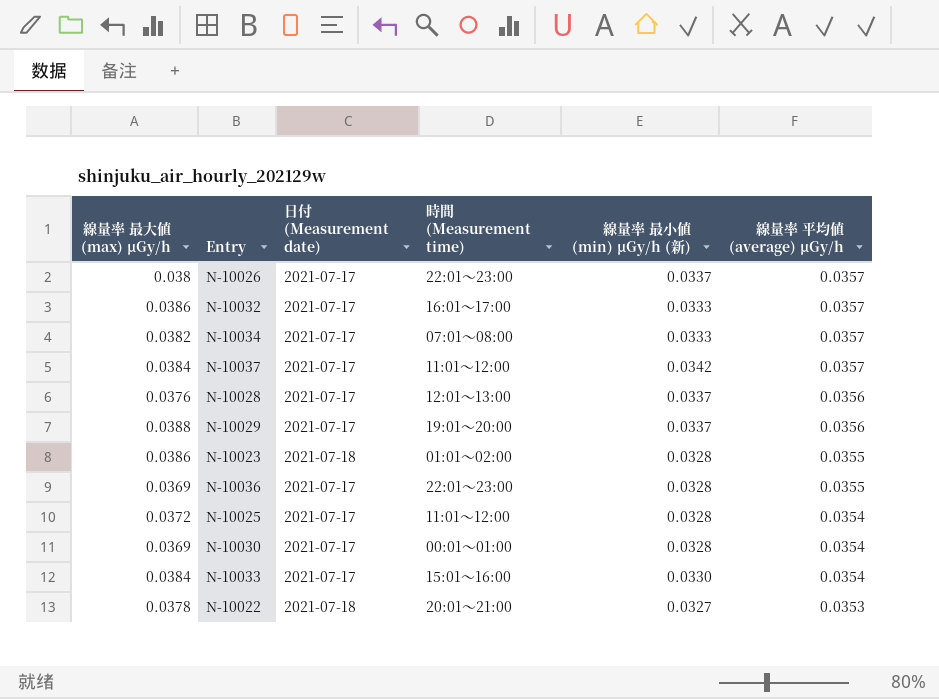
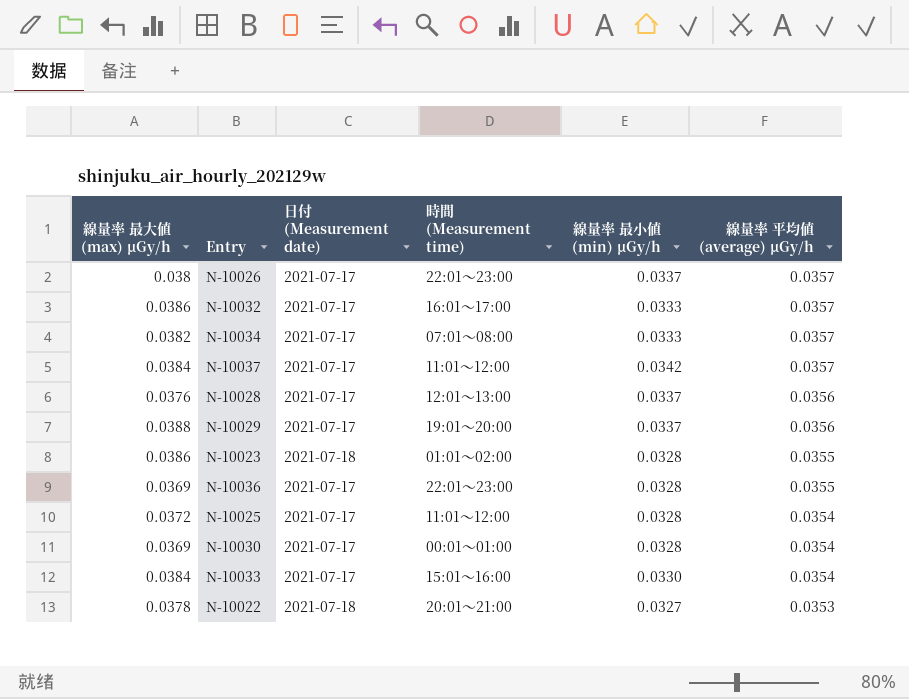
column name: 線量率 最小値 (min) μGy/h (新) -> 線量率 最小値 (min) μGy/h

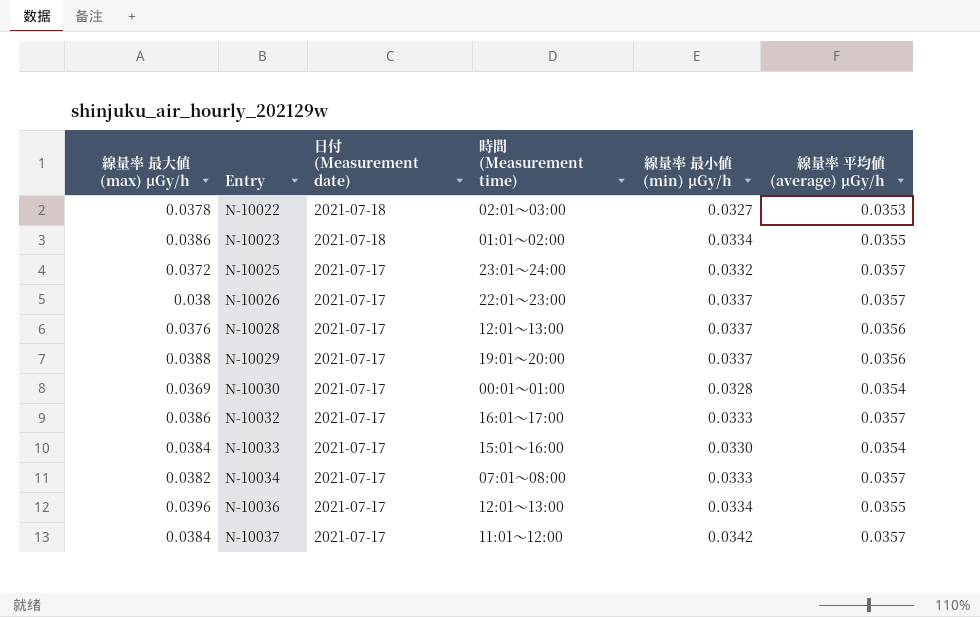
row order: 線量率 平均値 (average) μGy/h descending -> Entry ascending
N-10022 | 時間 (Measurement time): 20:01～21:00 -> 02:01～03:00
N-10023 | 線量率 最小値 (min) μGy/h: 0.0328 -> 0.0334
N-10025 | 時間 (Measurement time): 11:01～12:00 -> 23:01～24:00
N-10025 | 線量率 最小値 (min) μGy/h: 0.0328 -> 0.0332
N-10025 | 線量率 平均値 (average) μGy/h: 0.0354 -> 0.0357
N-10036 | 線量率 最大値 (max) μGy/h: 0.0369 -> 0.0396
N-10036 | 時間 (Measurement time): 22:01～23:00 -> 12:01～13:00
N-10036 | 線量率 最小値 (min) μGy/h: 0.0328 -> 0.0334

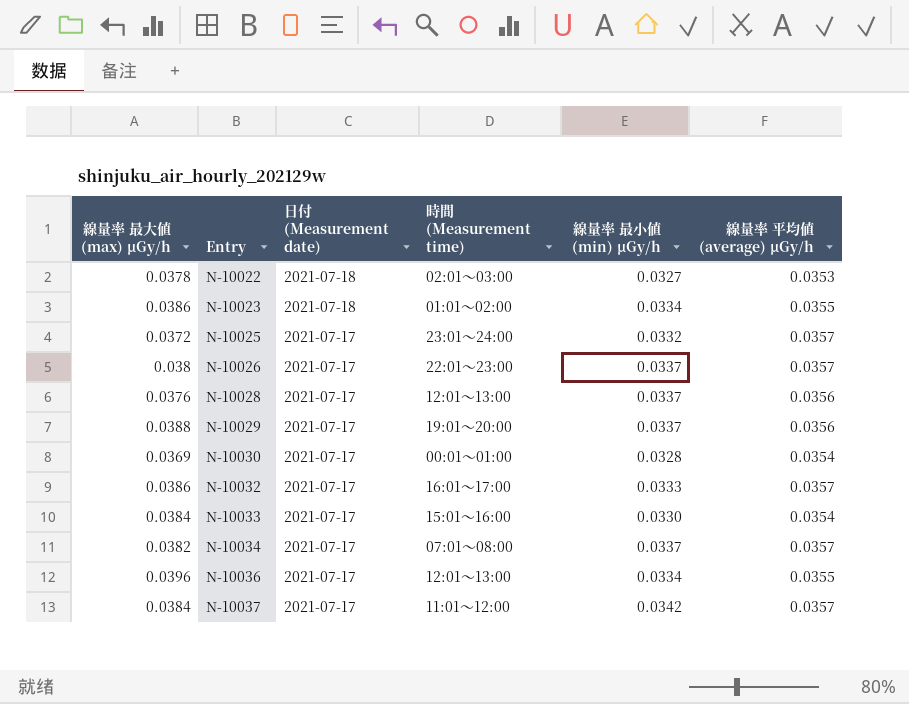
N-10034 | 線量率 最小値 (min) μGy/h: 0.0333 -> 0.0337

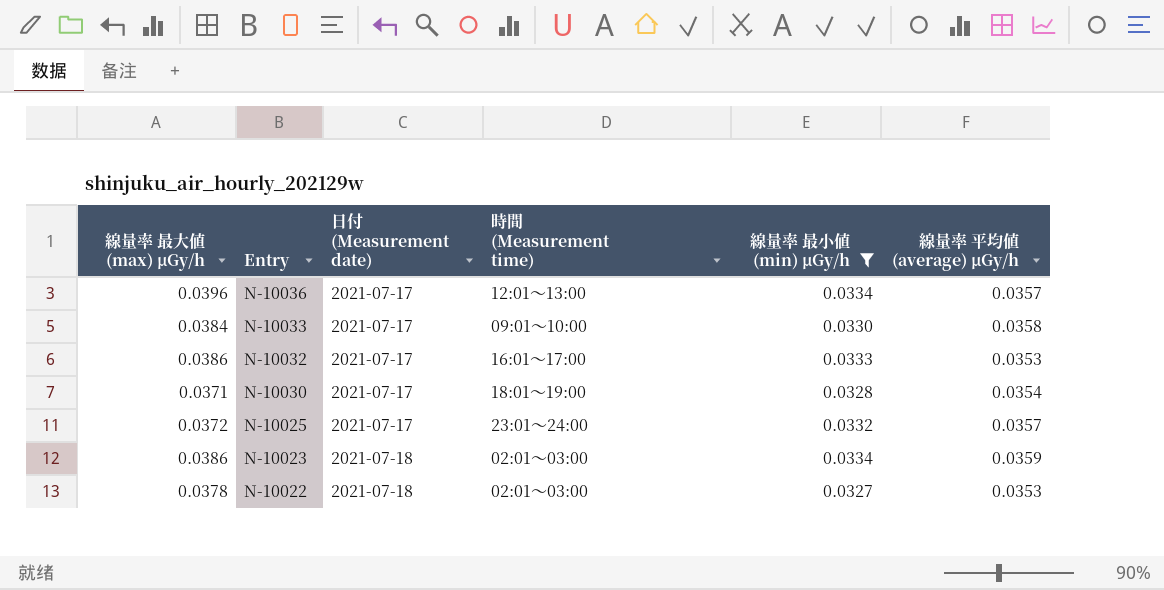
filter: none -> 線量率 最小値 (min) μGy/h <= 0.0334
row order: Entry ascending -> Entry descending
N-10036 | 線量率 平均値 (average) μGy/h: 0.0355 -> 0.0357
N-10033 | 時間 (Measurement time): 15:01～16:00 -> 09:01～10:00
N-10033 | 線量率 平均値 (average) μGy/h: 0.0354 -> 0.0358
N-10032 | 線量率 平均値 (average) μGy/h: 0.0357 -> 0.0353
N-10030 | 線量率 最大値 (max) μGy/h: 0.0369 -> 0.0371
N-10030 | 時間 (Measurement time): 00:01～01:00 -> 18:01～19:00
N-10023 | 時間 (Measurement time): 01:01～02:00 -> 02:01～03:00
N-10023 | 線量率 平均値 (average) μGy/h: 0.0355 -> 0.0359

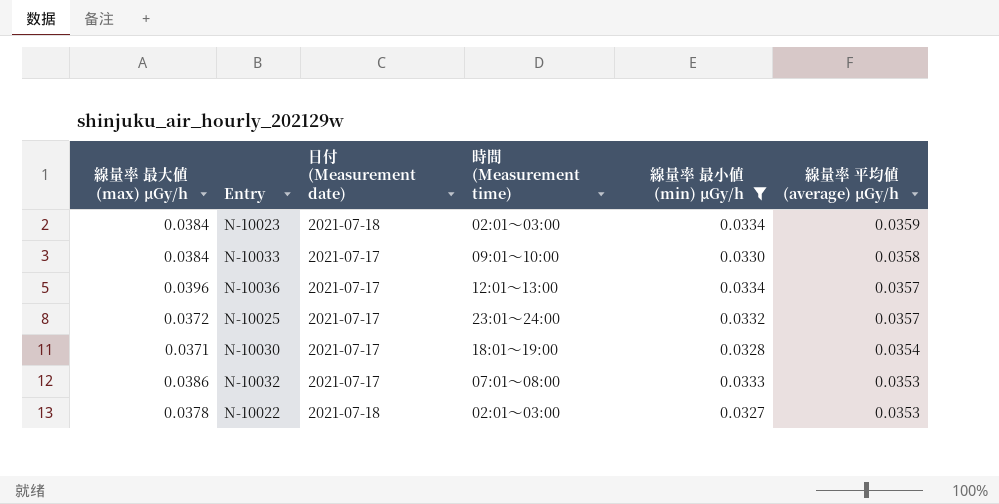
row order: Entry descending -> 線量率 平均値 (average) μGy/h descending
N-10023 | 線量率 最大値 (max) μGy/h: 0.0386 -> 0.0384
N-10032 | 時間 (Measurement time): 16:01～17:00 -> 07:01～08:00

